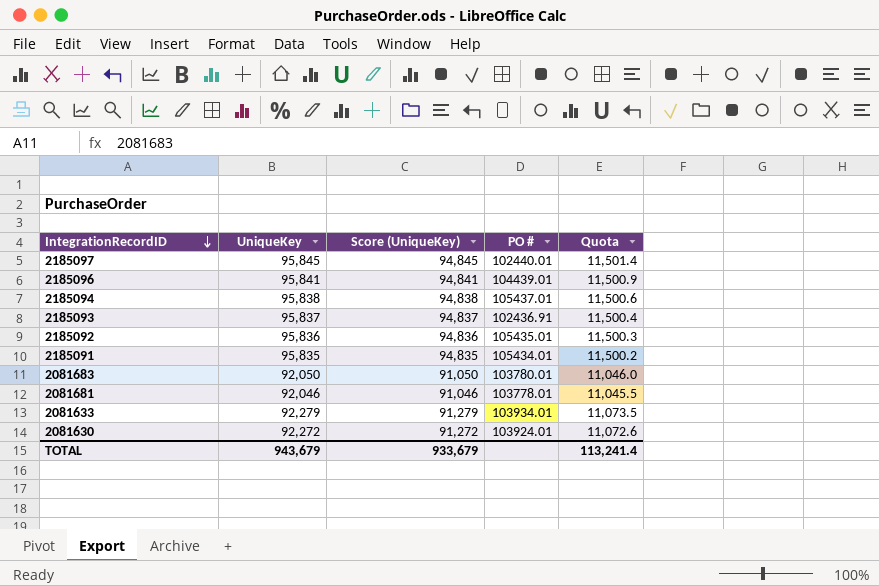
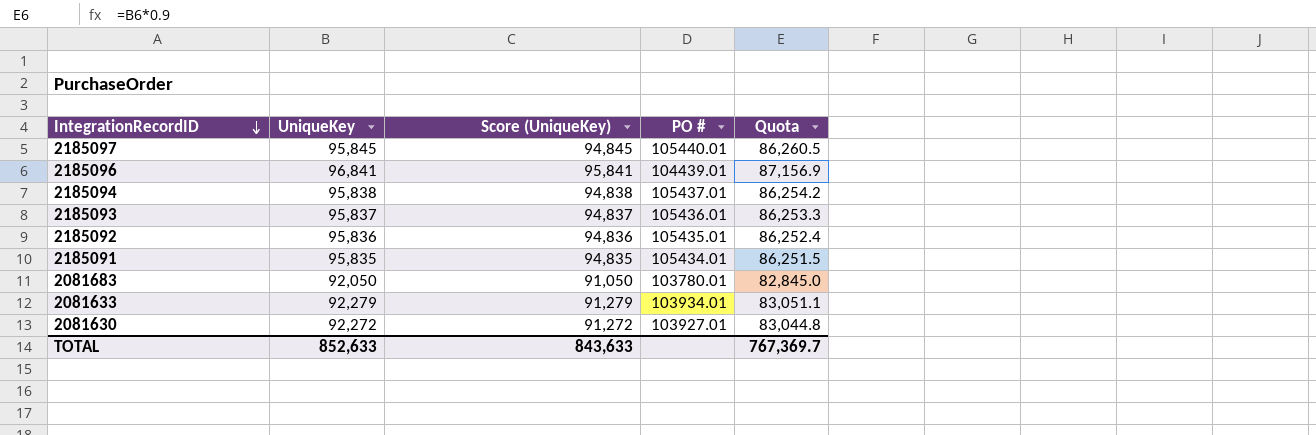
column Quota | formula: [UniqueKey] * 0.12 -> [UniqueKey] * 0.9
row 2081681: 92,046 | 91,046 | 103778.01 | 11,045.5 -> none
2185097 | PO #: 102440.01 -> 105440.01
2185096 | UniqueKey: 95,841 -> 96,841
2185096 | Score (UniqueKey): 94,841 -> 95,841
2185093 | PO #: 102436.91 -> 105436.01
2081630 | PO #: 103924.01 -> 103927.01
TOTAL | UniqueKey: 943,679 -> 852,633
TOTAL | Score (UniqueKey): 933,679 -> 843,633
TOTAL | Quota: 113,241.4 -> 767,369.7

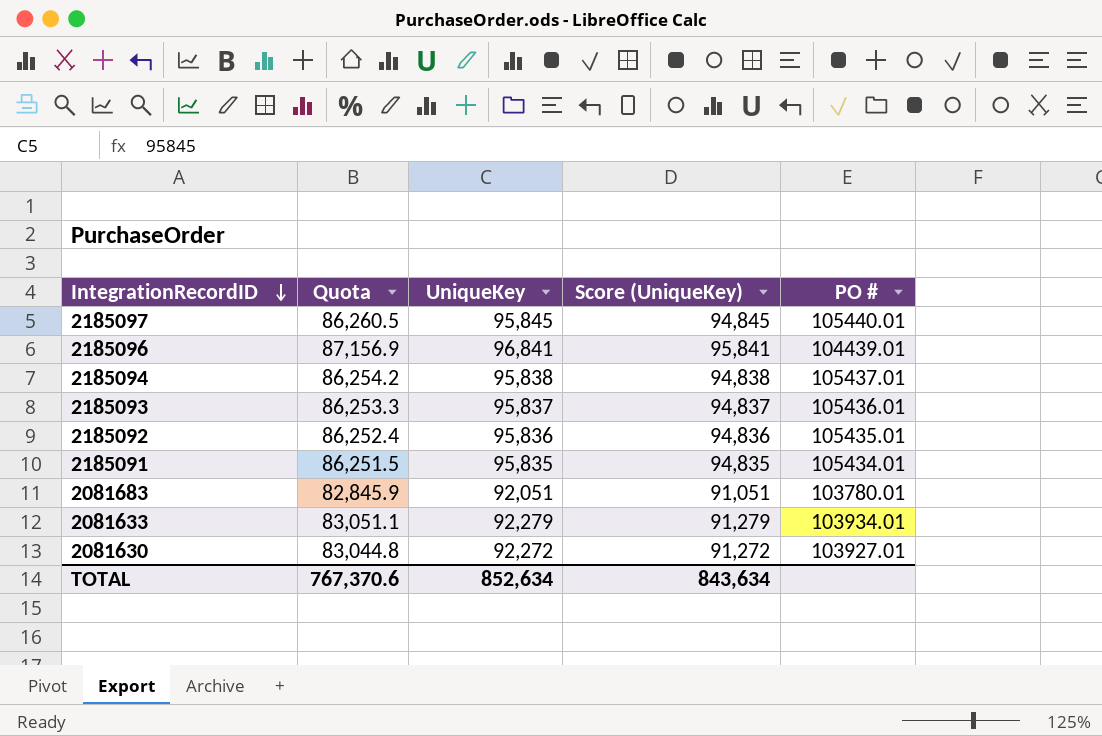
column Quota | position: 5 -> 2
2081683 | Quota: 82,845.0 -> 82,845.9
2081683 | UniqueKey: 92,050 -> 92,051
2081683 | Score (UniqueKey): 91,050 -> 91,051
TOTAL | Quota: 767,369.7 -> 767,370.6
TOTAL | UniqueKey: 852,633 -> 852,634
TOTAL | Score (UniqueKey): 843,633 -> 843,634

